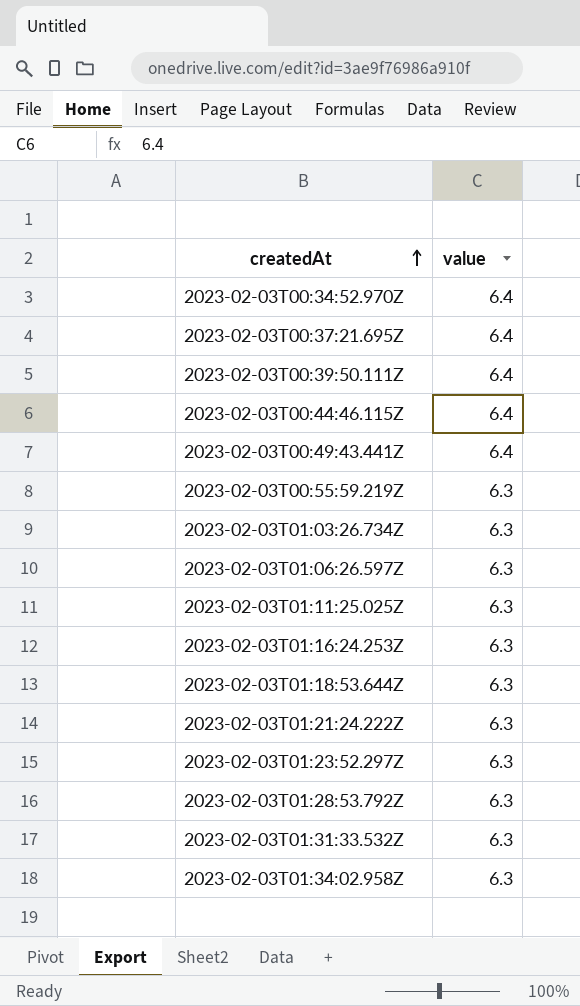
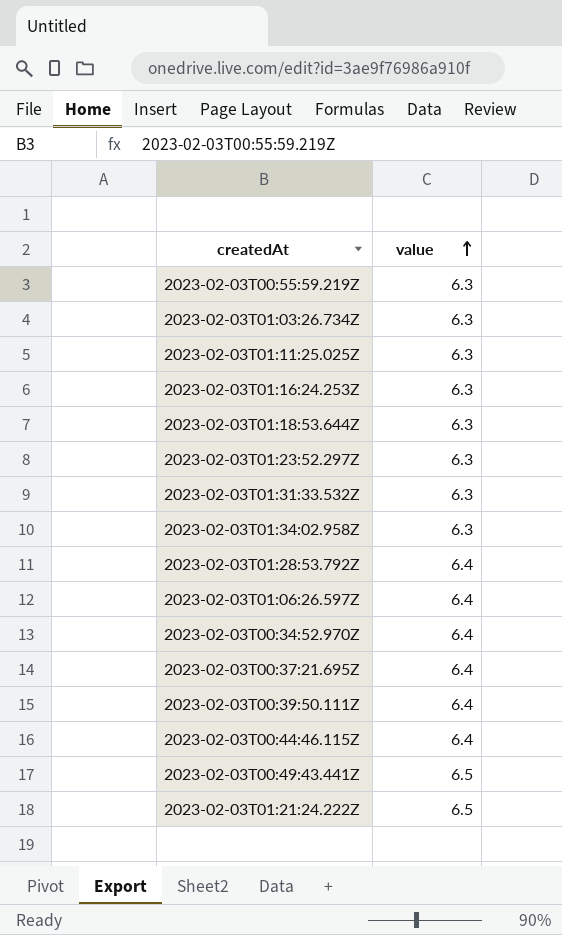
row order: createdAt ascending -> value ascending
2023-02-03T01:28:53.792Z | value: 6.3 -> 6.4
2023-02-03T01:06:26.597Z | value: 6.3 -> 6.4
2023-02-03T00:49:43.441Z | value: 6.4 -> 6.5
2023-02-03T01:21:24.222Z | value: 6.3 -> 6.5

